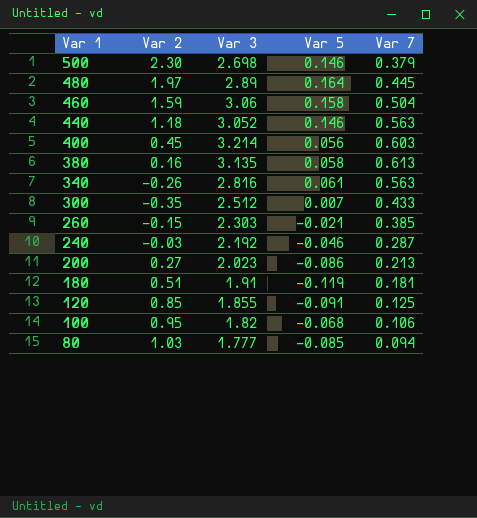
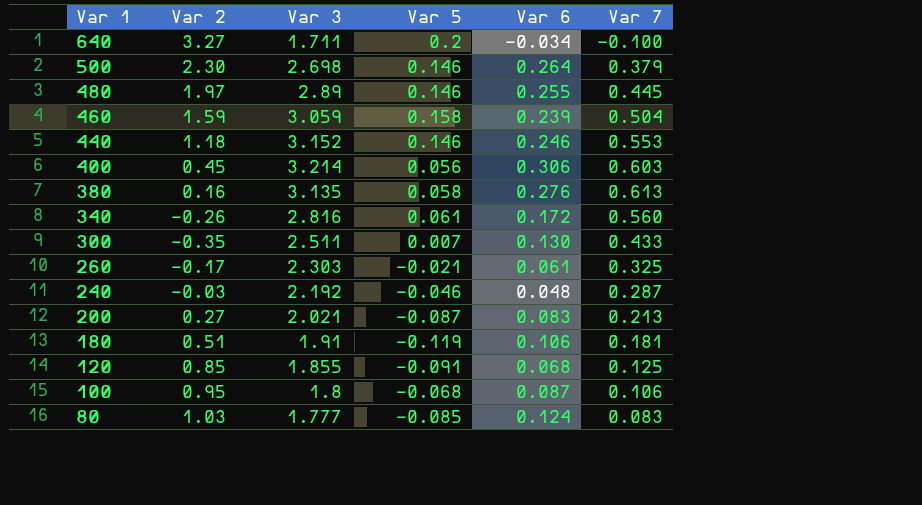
column Var 6 | position: none -> 5
row 640: none -> 3.27 | 1.711 | 0.2 | -0.034 | -0.100
480 | Var 5: 0.164 -> 0.146
460 | Var 3: 3.06 -> 3.059
440 | Var 3: 3.052 -> 3.152
440 | Var 7: 0.563 -> 0.553
340 | Var 7: 0.563 -> 0.560
300 | Var 3: 2.512 -> 2.511
260 | Var 2: -0.15 -> -0.17
260 | Var 7: 0.385 -> 0.325
200 | Var 3: 2.023 -> 2.021
200 | Var 5: -0.086 -> -0.087
100 | Var 3: 1.82 -> 1.8
80 | Var 7: 0.094 -> 0.083

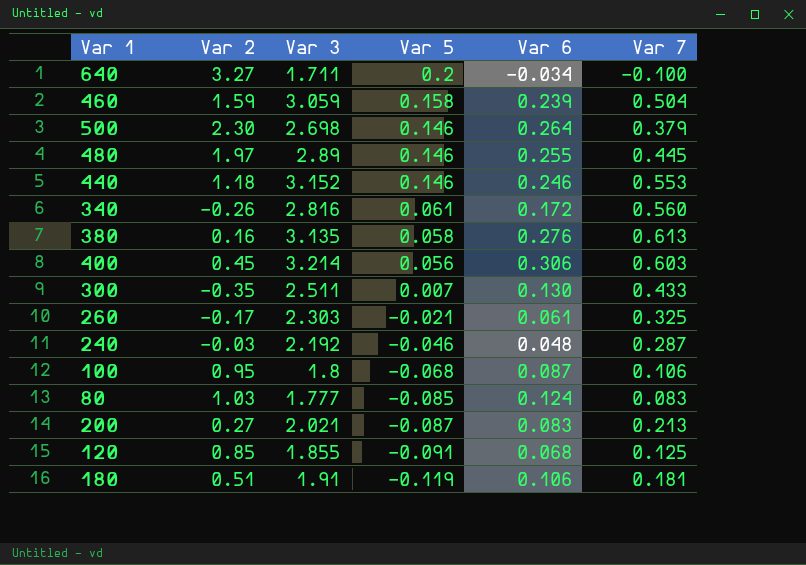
row order: Var 1 descending -> Var 5 descending

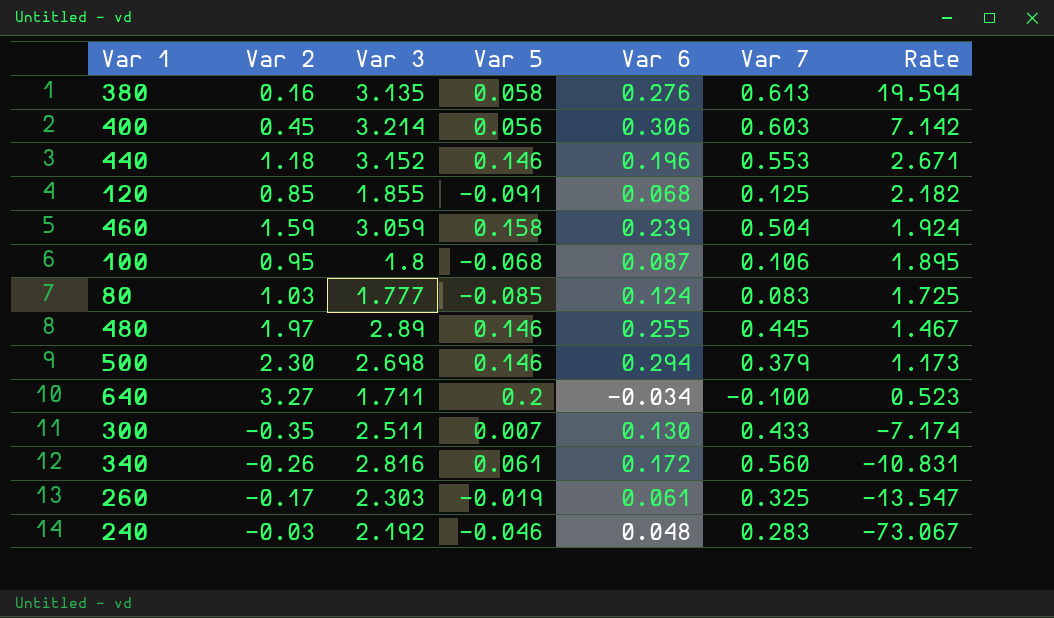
row order: Var 5 descending -> Rate descending
column Rate | formula: none -> [Var 3] / [Var 2]
row 200: 0.27 | 2.021 | -0.087 | 0.083 | 0.213 -> none
row 180: 0.51 | 1.91 | -0.119 | 0.106 | 0.181 -> none
440 | Var 6: 0.246 -> 0.196
500 | Var 6: 0.264 -> 0.294
260 | Var 5: -0.021 -> -0.019
240 | Var 7: 0.287 -> 0.283

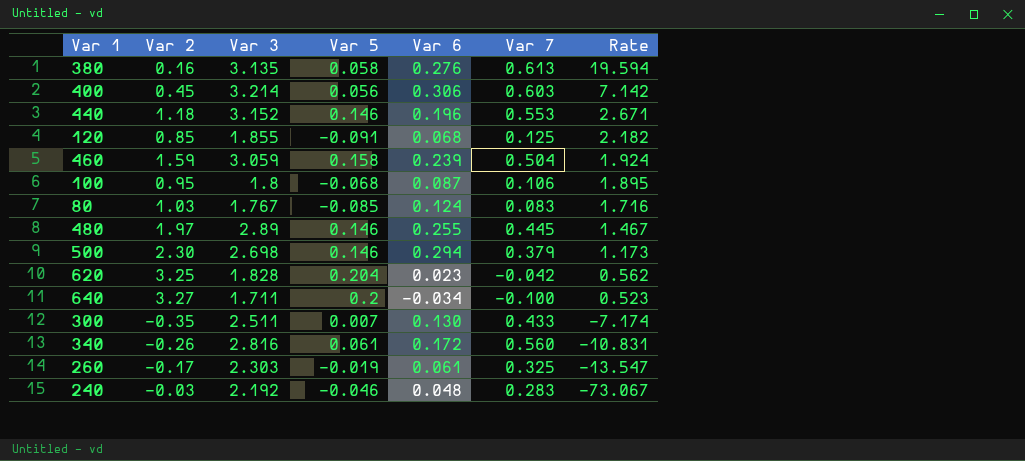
80 | Var 3: 1.777 -> 1.767
80 | Rate: 1.725 -> 1.716
row 620: none -> 3.25 | 1.828 | 0.204 | 0.023 | -0.042 | 0.562

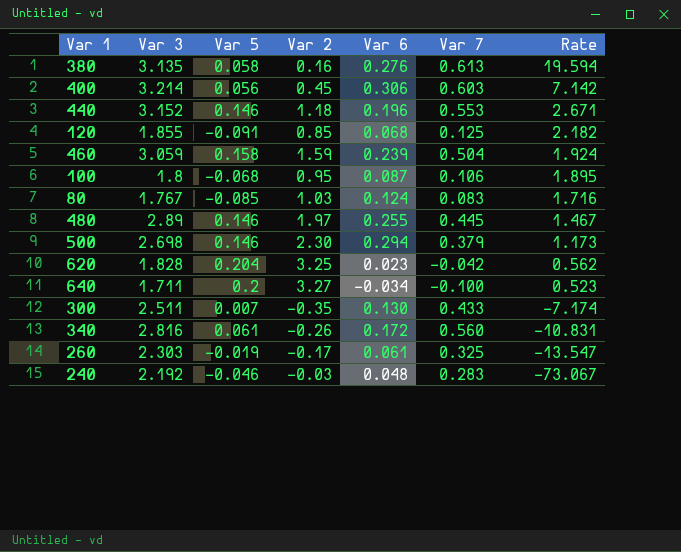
column Var 2 | position: 2 -> 4

